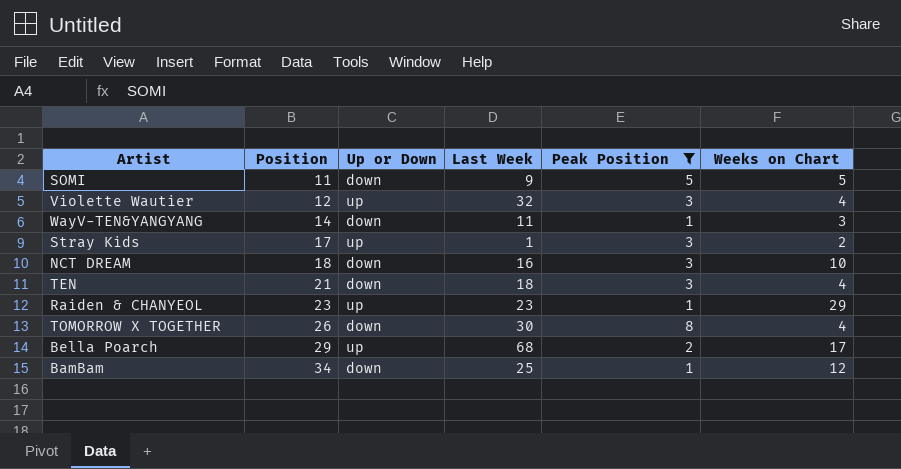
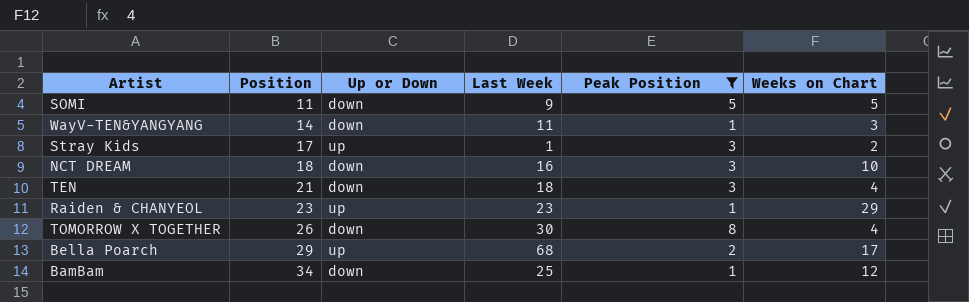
row Violette Wautier: 12 | up | 32 | 3 | 4 -> none

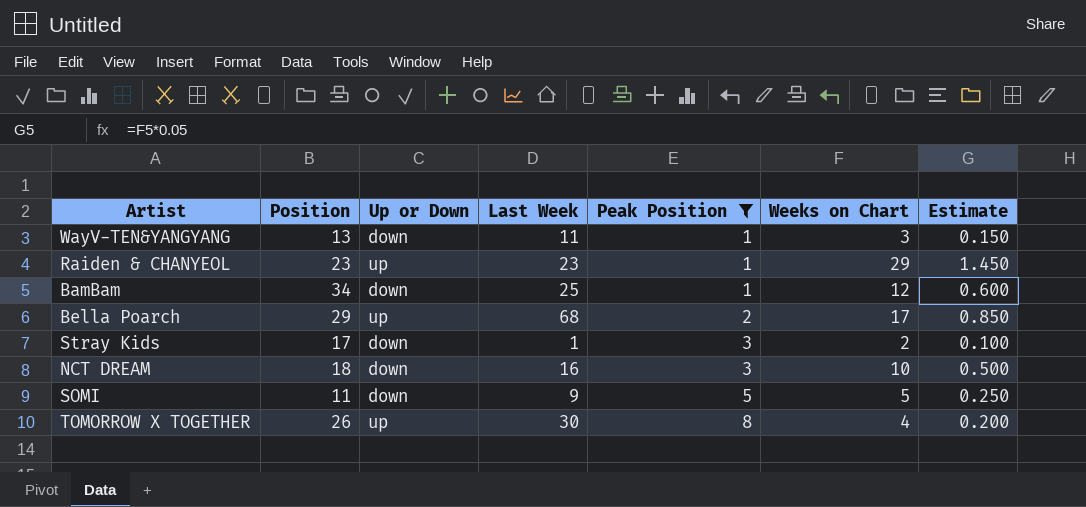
row order: Position ascending -> Peak Position ascending
column Estimate | formula: none -> [Weeks on Chart] * 0.05
row TEN: 21 | down | 18 | 3 | 4 -> none
WayV-TEN&YANGYANG | Position: 14 -> 13
Stray Kids | Up or Down: up -> down
TOMORROW X TOGETHER | Up or Down: down -> up

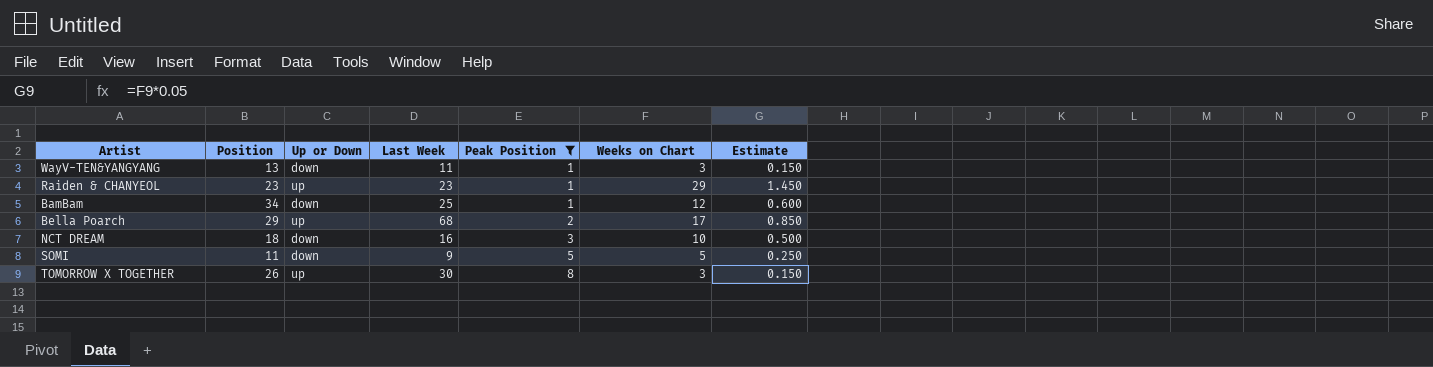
row Stray Kids: 17 | down | 1 | 3 | 2 | 0.100 -> none
TOMORROW X TOGETHER | Weeks on Chart: 4 -> 3
TOMORROW X TOGETHER | Estimate: 0.200 -> 0.150

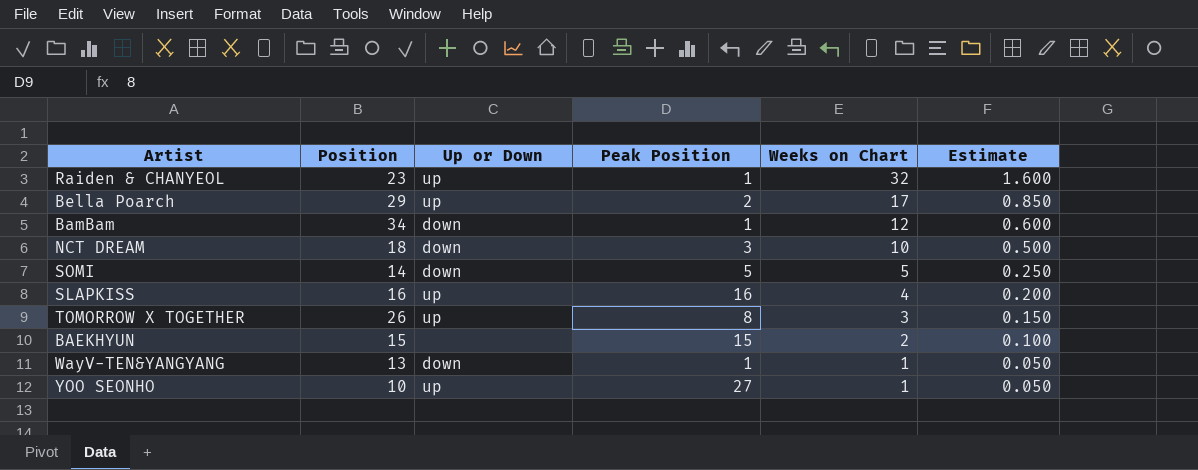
filter: Peak Position <= 8 -> none
row order: Peak Position ascending -> Weeks on Chart descending
column Last Week | position: 4 -> none
Raiden & CHANYEOL | Weeks on Chart: 29 -> 32
Raiden & CHANYEOL | Estimate: 1.450 -> 1.600
SOMI | Position: 11 -> 14
WayV-TEN&YANGYANG | Weeks on Chart: 3 -> 1
WayV-TEN&YANGYANG | Estimate: 0.150 -> 0.050

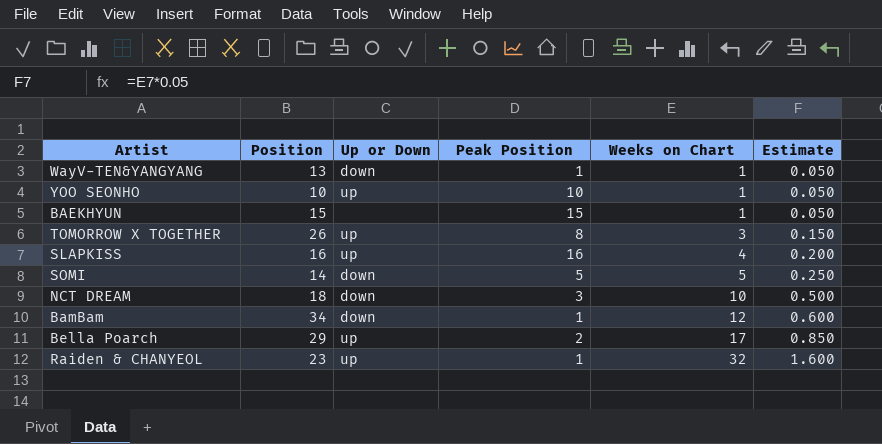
row order: Weeks on Chart descending -> Weeks on Chart ascending
YOO SEONHO | Peak Position: 27 -> 10
BAEKHYUN | Weeks on Chart: 2 -> 1
BAEKHYUN | Estimate: 0.100 -> 0.050

